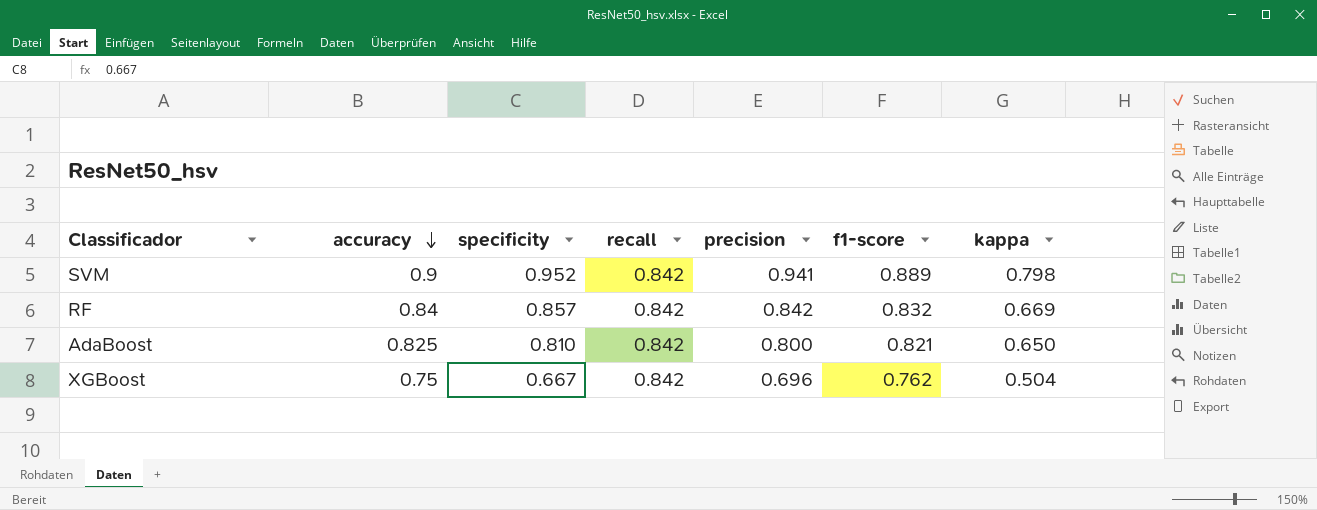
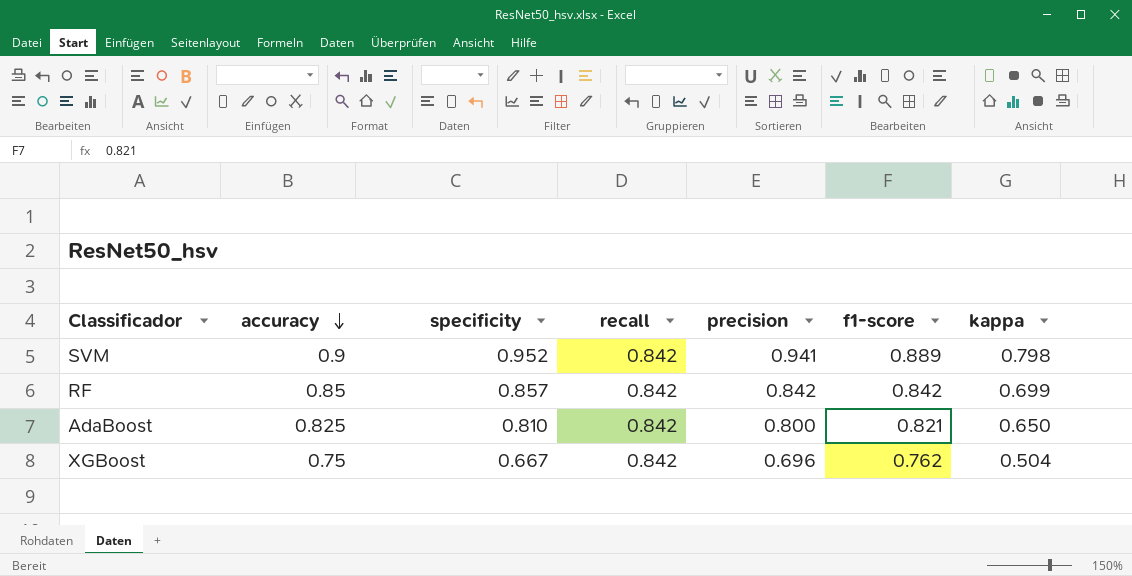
RF | accuracy: 0.84 -> 0.85
RF | f1-score: 0.832 -> 0.842
RF | kappa: 0.669 -> 0.699

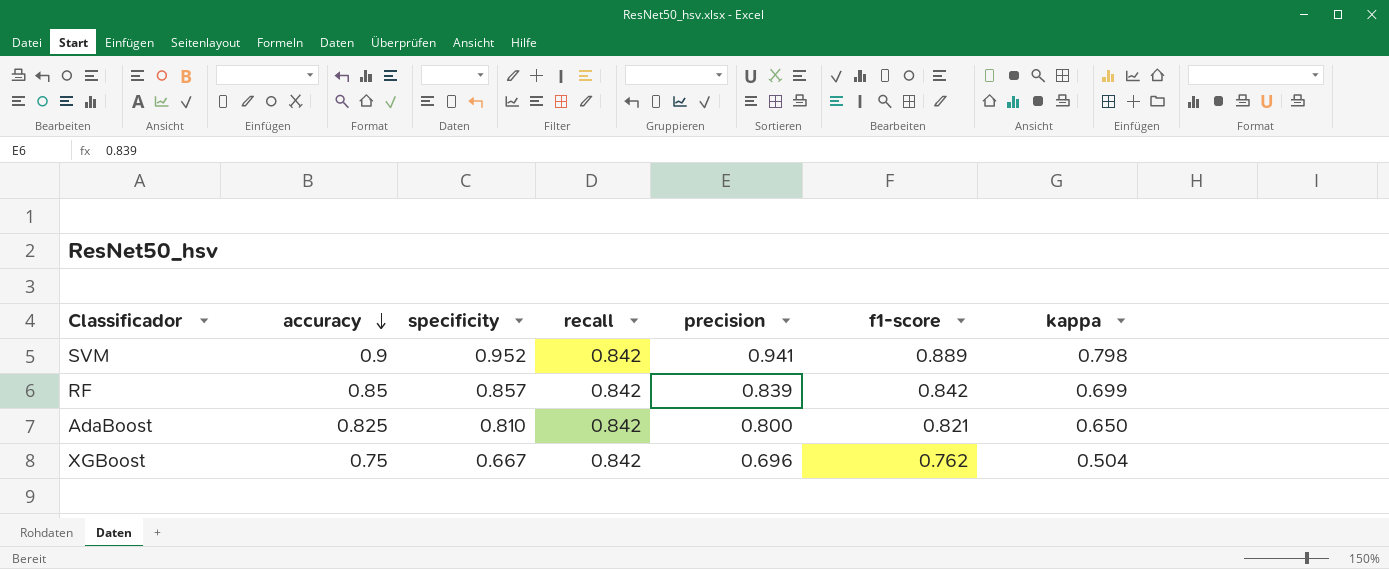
RF | precision: 0.842 -> 0.839

